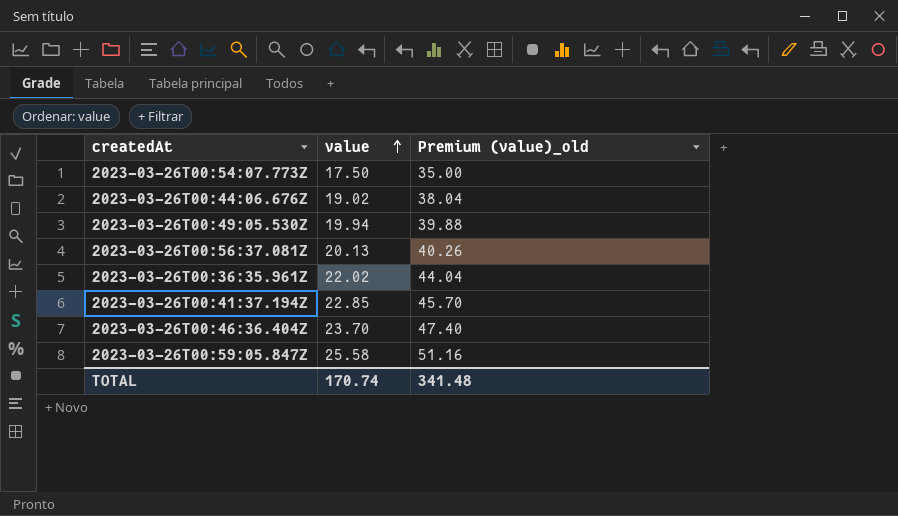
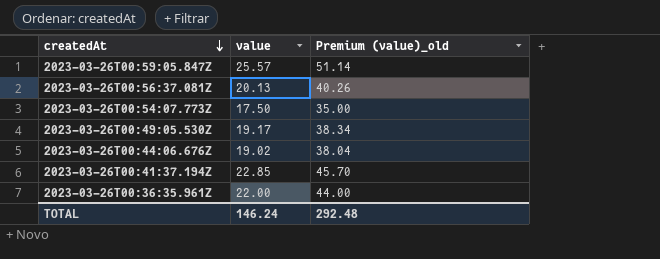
row order: value ascending -> createdAt descending
row 2023-03-26T00:46:36.404Z: 23.70 | 47.40 -> none
2023-03-26T00:59:05.847Z | value: 25.58 -> 25.57
2023-03-26T00:59:05.847Z | Premium (value)_old: 51.16 -> 51.14
2023-03-26T00:49:05.530Z | value: 19.94 -> 19.17
2023-03-26T00:49:05.530Z | Premium (value)_old: 39.88 -> 38.34
2023-03-26T00:36:35.961Z | value: 22.02 -> 22.00
2023-03-26T00:36:35.961Z | Premium (value)_old: 44.04 -> 44.00
TOTAL | value: 170.74 -> 146.24
TOTAL | Premium (value)_old: 341.48 -> 292.48

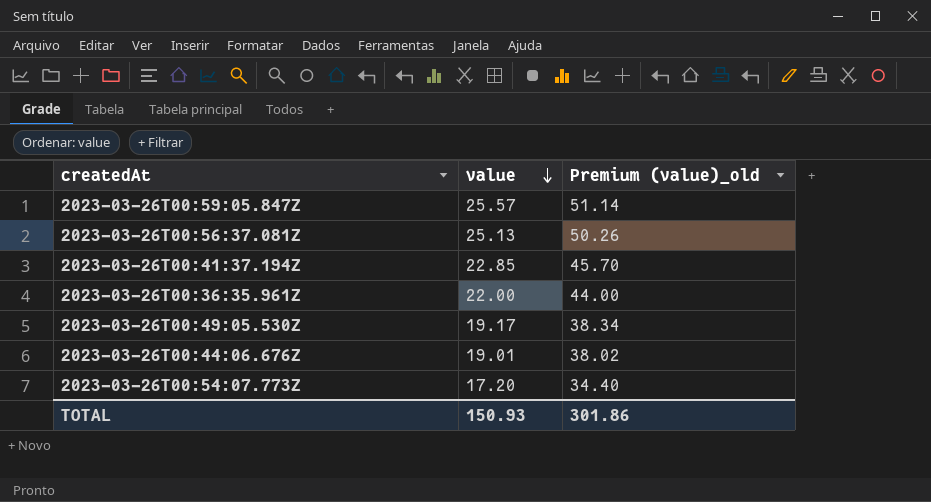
row order: createdAt descending -> value descending
2023-03-26T00:56:37.081Z | value: 20.13 -> 25.13
2023-03-26T00:56:37.081Z | Premium (value)_old: 40.26 -> 50.26
2023-03-26T00:44:06.676Z | value: 19.02 -> 19.01
2023-03-26T00:44:06.676Z | Premium (value)_old: 38.04 -> 38.02
2023-03-26T00:54:07.773Z | value: 17.50 -> 17.20
2023-03-26T00:54:07.773Z | Premium (value)_old: 35.00 -> 34.40
TOTAL | value: 146.24 -> 150.93
TOTAL | Premium (value)_old: 292.48 -> 301.86

